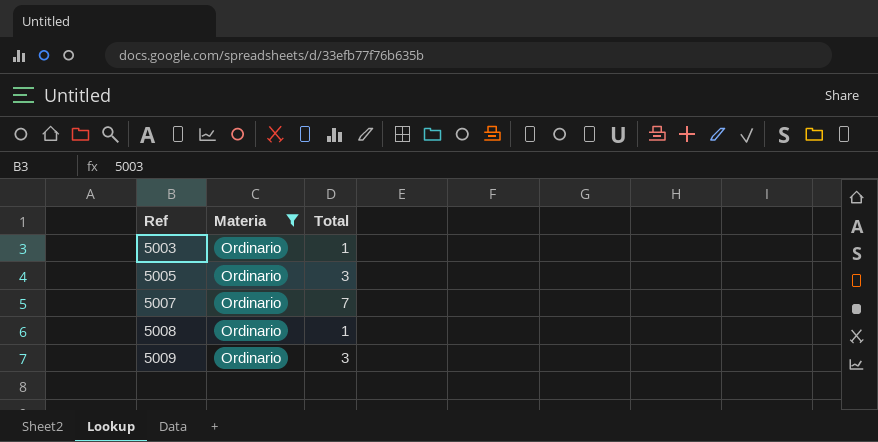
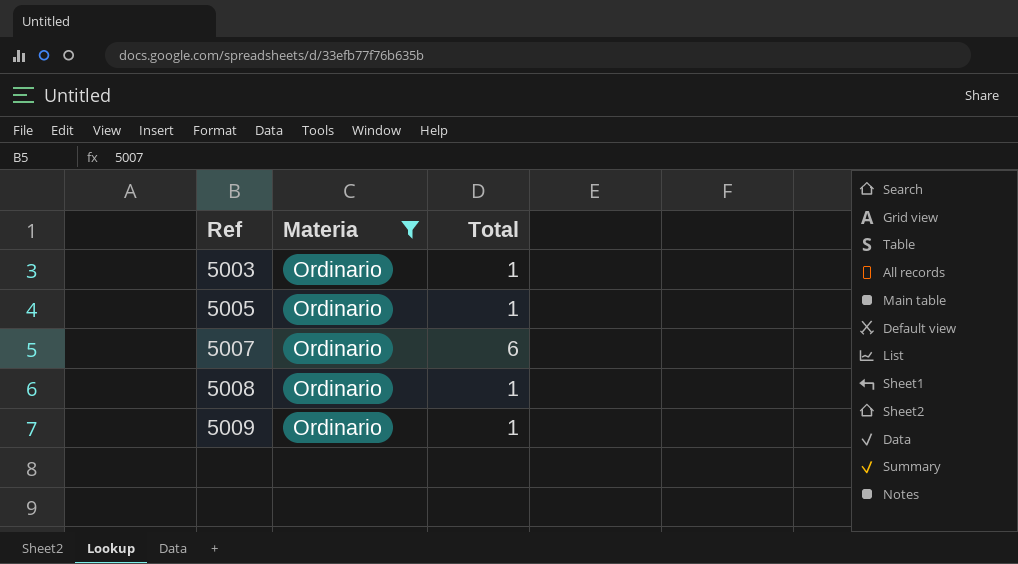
5005 | Total: 3 -> 1
5007 | Total: 7 -> 6
5009 | Total: 3 -> 1

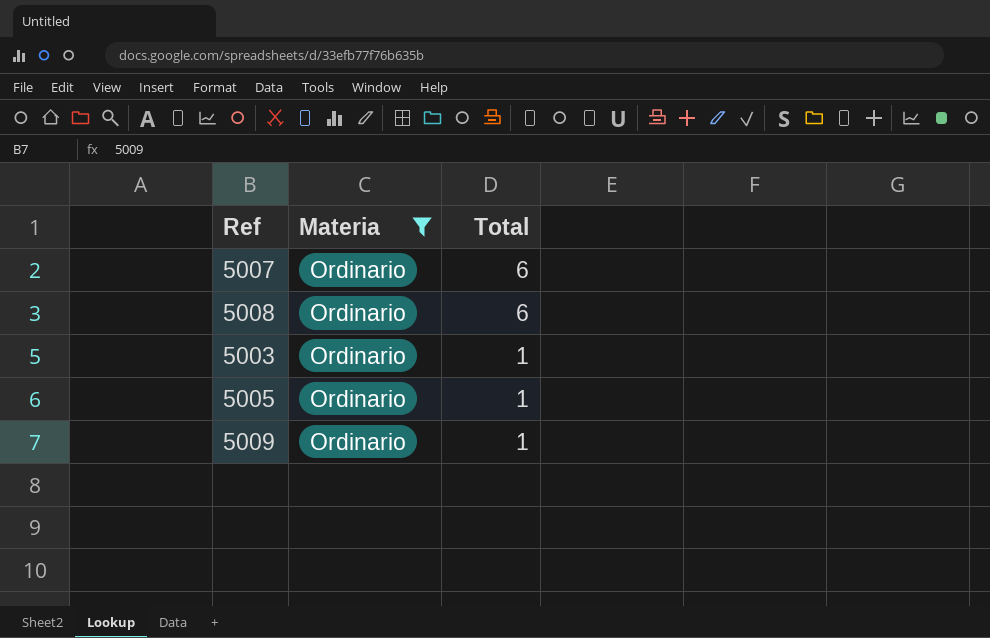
row order: Ref ascending -> Total descending
5008 | Total: 1 -> 6

